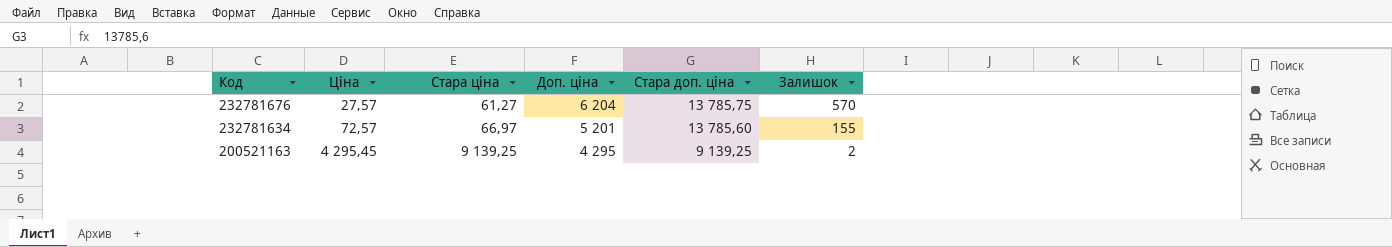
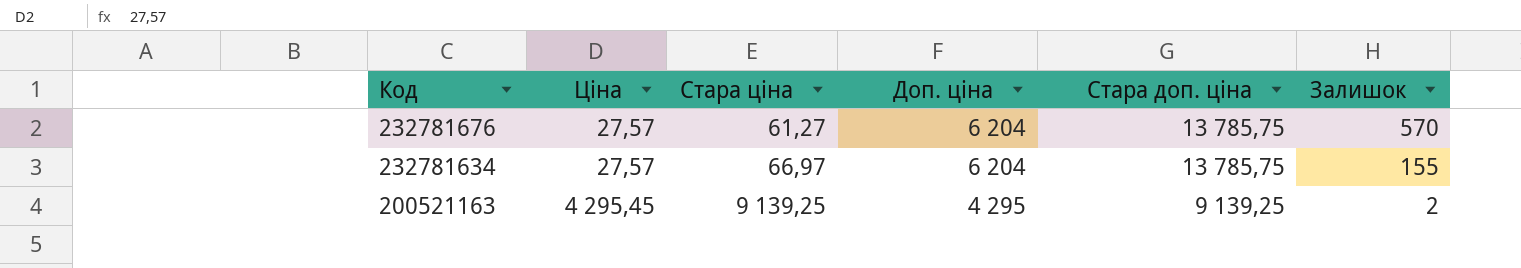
232781634 | Ціна: 72,57 -> 27,57
232781634 | Доп. ціна: 5 201 -> 6 204
232781634 | Стара доп. ціна: 13 785,60 -> 13 785,75

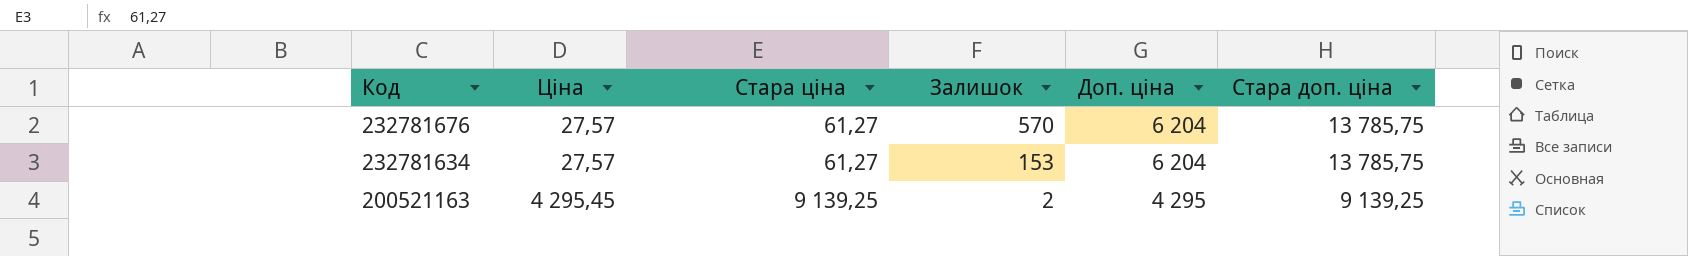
column Залишок | position: 6 -> 4
232781634 | Стара ціна: 66,97 -> 61,27
232781634 | Залишок: 155 -> 153

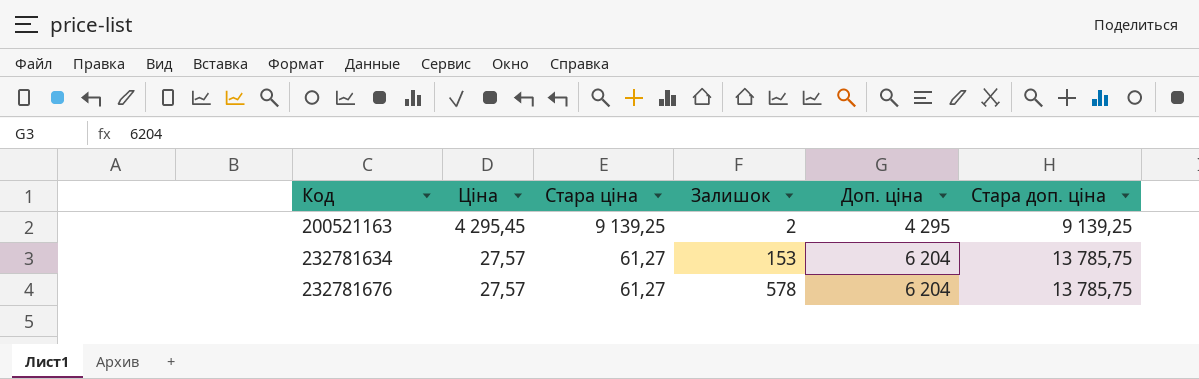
row order: Код descending -> Код ascending
232781676 | Залишок: 570 -> 578

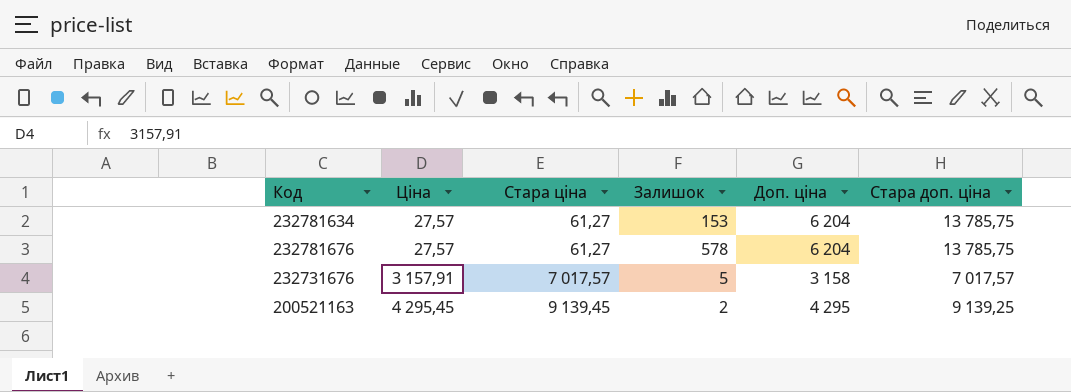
row order: Код ascending -> Ціна ascending
row 232731676: none -> 3 157,91 | 7 017,57 | 5 | 3 158 | 7 017,57
200521163 | Стара ціна: 9 139,25 -> 9 139,45

